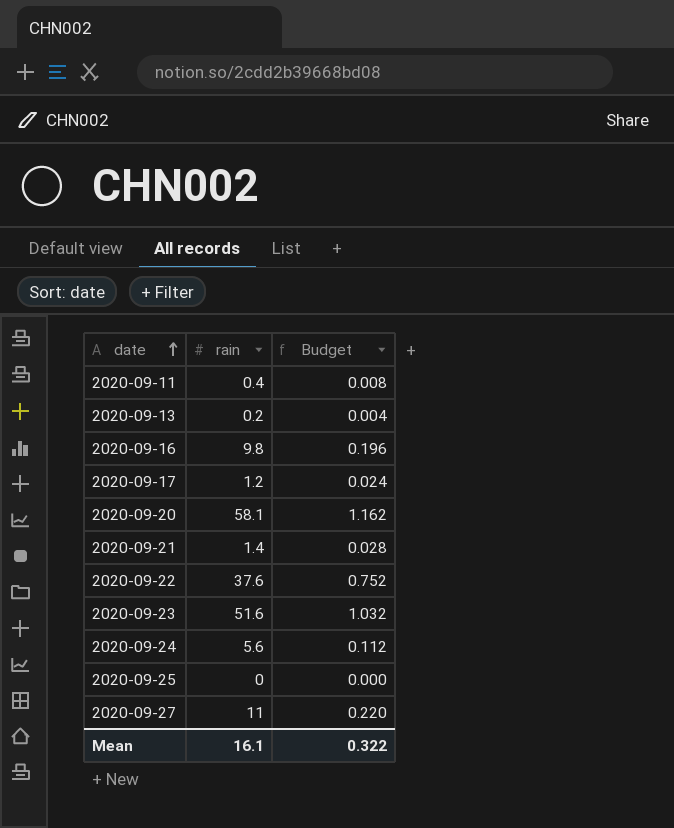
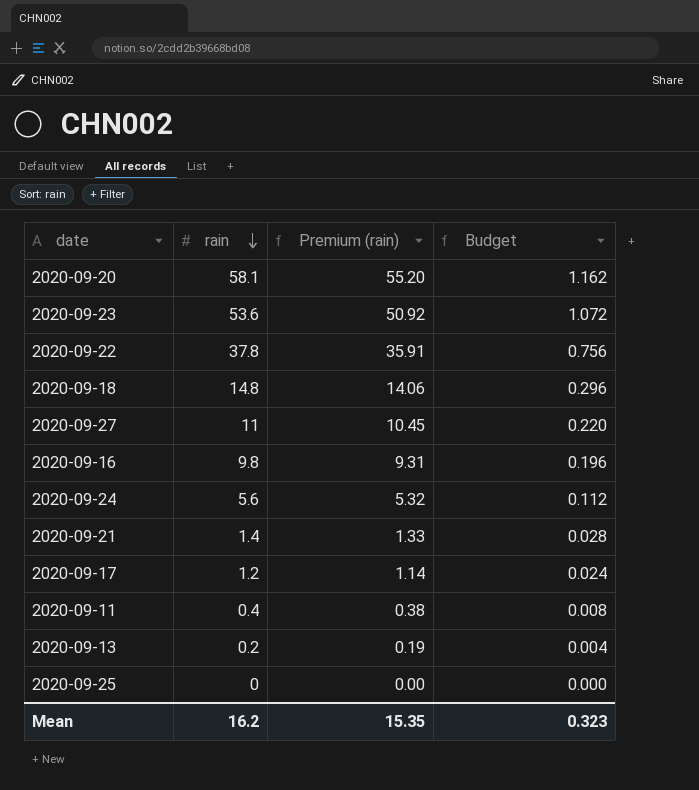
row order: date ascending -> rain descending
column Premium (rain) | formula: none -> [rain] * 0.95
2020-09-23 | rain: 51.6 -> 53.6
2020-09-23 | Budget: 1.032 -> 1.072
2020-09-22 | rain: 37.6 -> 37.8
2020-09-22 | Budget: 0.752 -> 0.756
row 2020-09-18: none -> 14.8 | 14.06 | 0.296
Mean | rain: 16.1 -> 16.2
Mean | Budget: 0.322 -> 0.323

